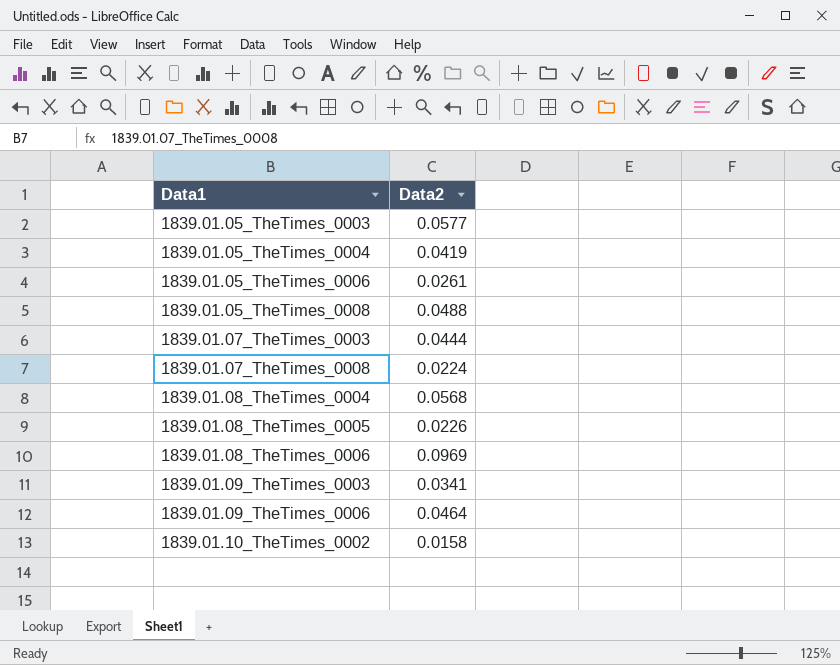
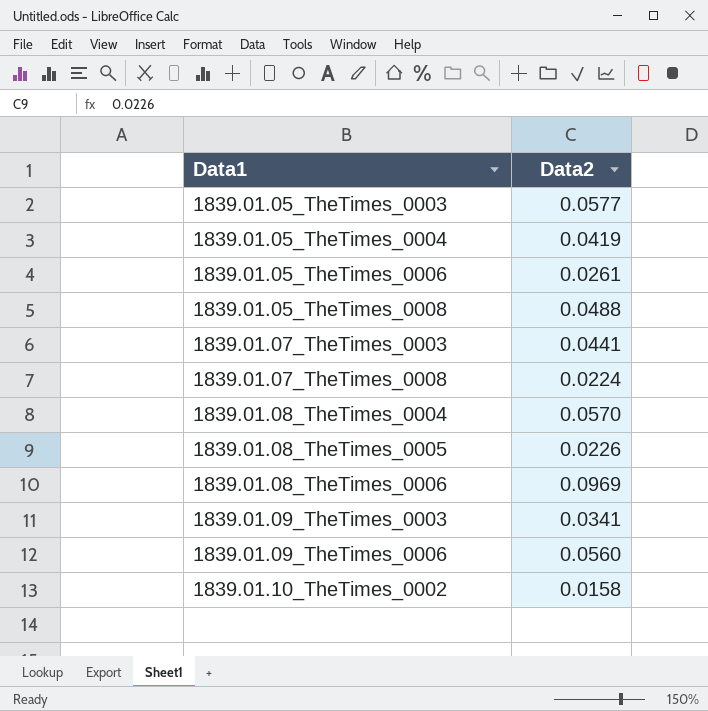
1839.01.07_TheTimes_0003 | Data2: 0.0444 -> 0.0441
1839.01.08_TheTimes_0004 | Data2: 0.0568 -> 0.0570
1839.01.09_TheTimes_0006 | Data2: 0.0464 -> 0.0560

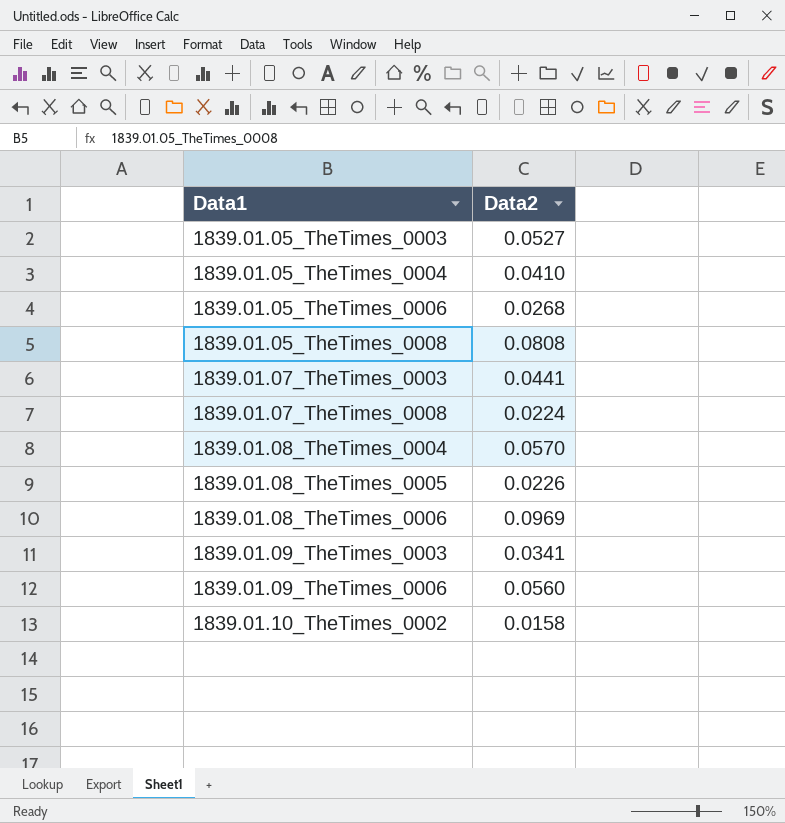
1839.01.05_TheTimes_0003 | Data2: 0.0577 -> 0.0527
1839.01.05_TheTimes_0004 | Data2: 0.0419 -> 0.0410
1839.01.05_TheTimes_0006 | Data2: 0.0261 -> 0.0268
1839.01.05_TheTimes_0008 | Data2: 0.0488 -> 0.0808

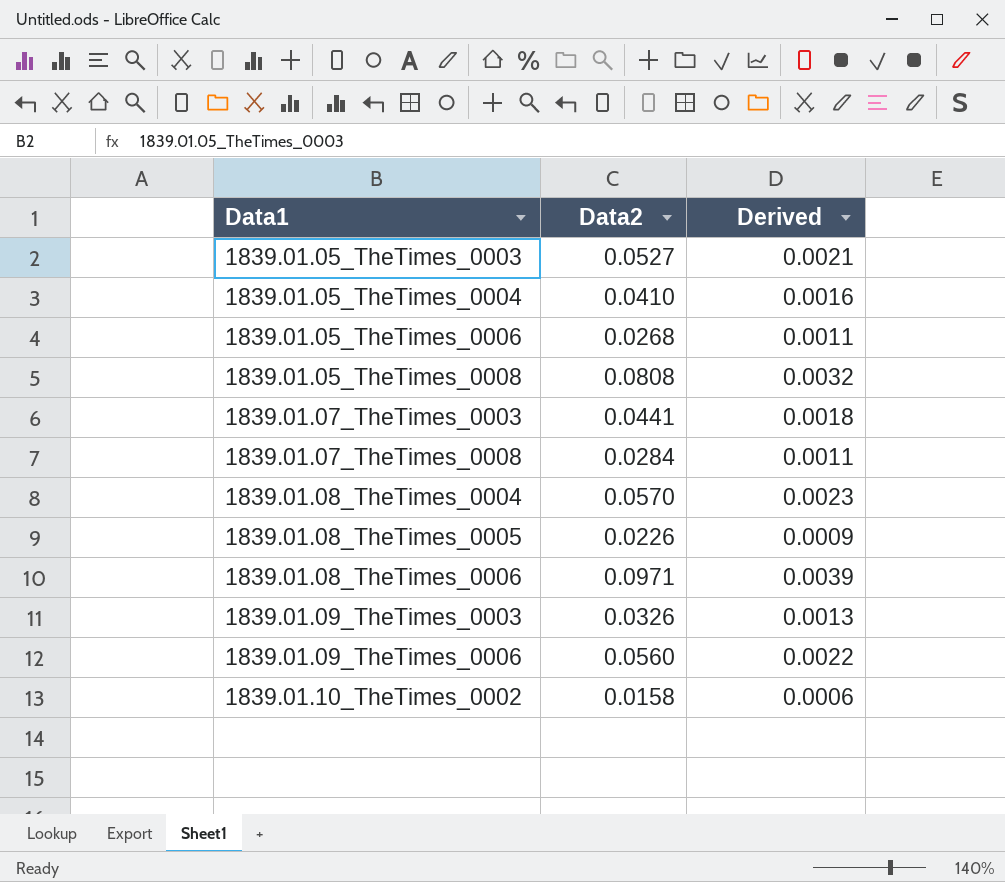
column Derived | formula: none -> [Data2] * 0.04
1839.01.07_TheTimes_0008 | Data2: 0.0224 -> 0.0284
1839.01.08_TheTimes_0006 | Data2: 0.0969 -> 0.0971
1839.01.09_TheTimes_0003 | Data2: 0.0341 -> 0.0326

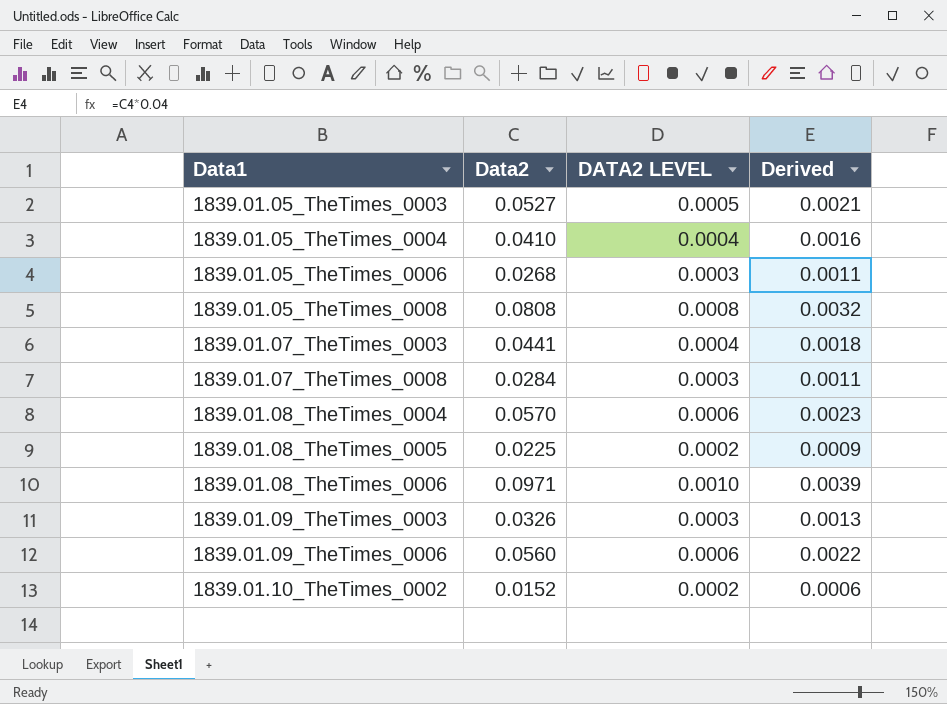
column DATA2 LEVEL | formula: none -> [Data2] * 0.01
1839.01.08_TheTimes_0005 | Data2: 0.0226 -> 0.0225
1839.01.10_TheTimes_0002 | Data2: 0.0158 -> 0.0152

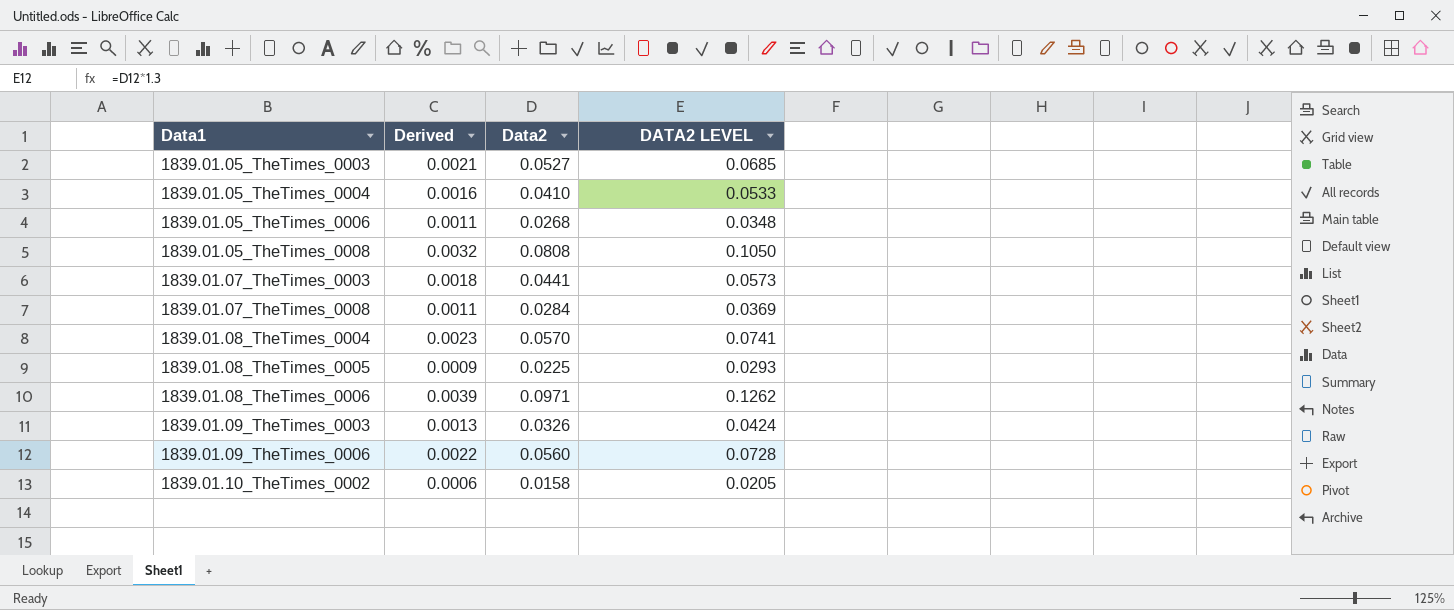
column Derived | position: 4 -> 2
column DATA2 LEVEL | formula: [Data2] * 0.01 -> [Data2] * 1.3
1839.01.10_TheTimes_0002 | Data2: 0.0152 -> 0.0158

